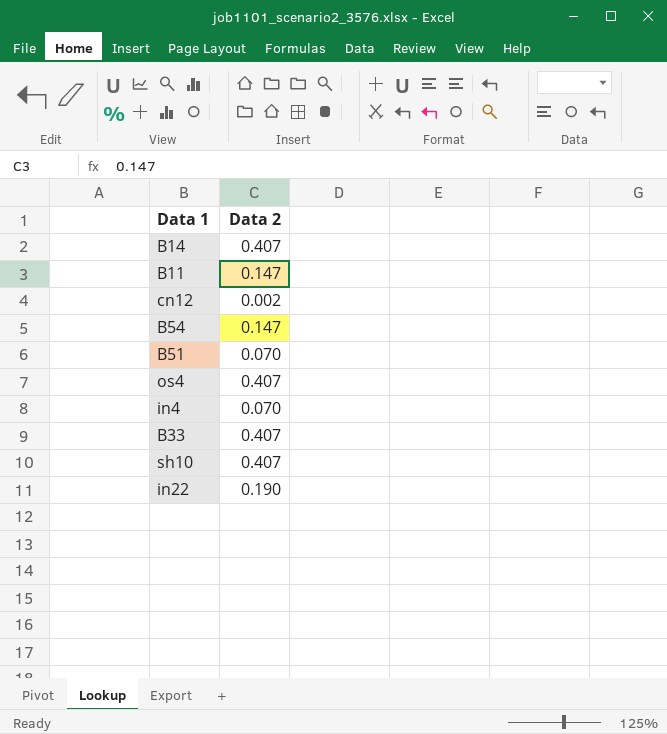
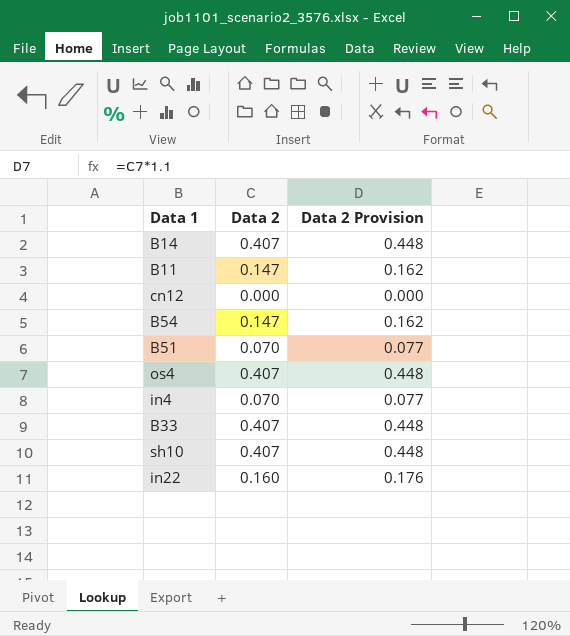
column Data 2 Provision | formula: none -> [Data 2] * 1.1
cn12 | Data 2: 0.002 -> 0.000
in22 | Data 2: 0.190 -> 0.160

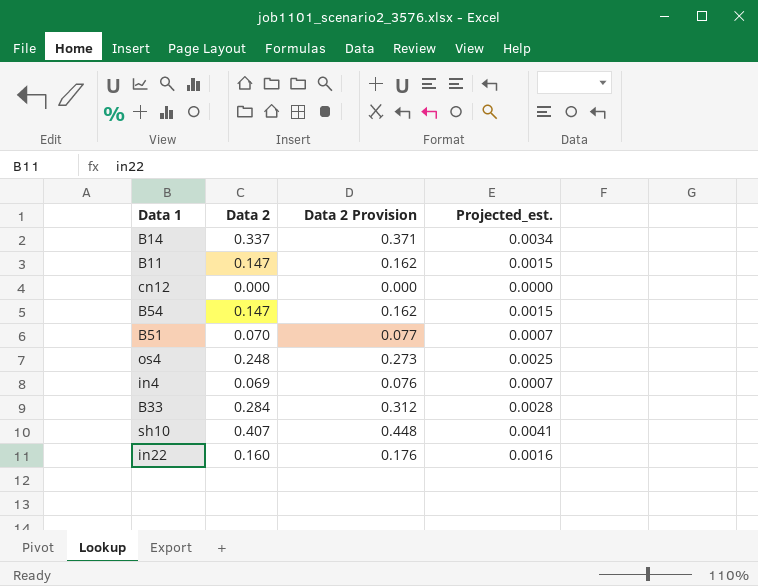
column Projected_est. | formula: none -> [Data 2] * 0.01
B14 | Data 2: 0.407 -> 0.337
B14 | Data 2 Provision: 0.448 -> 0.371
os4 | Data 2: 0.407 -> 0.248
os4 | Data 2 Provision: 0.448 -> 0.273
in4 | Data 2: 0.070 -> 0.069
in4 | Data 2 Provision: 0.077 -> 0.076
B33 | Data 2: 0.407 -> 0.284
B33 | Data 2 Provision: 0.448 -> 0.312

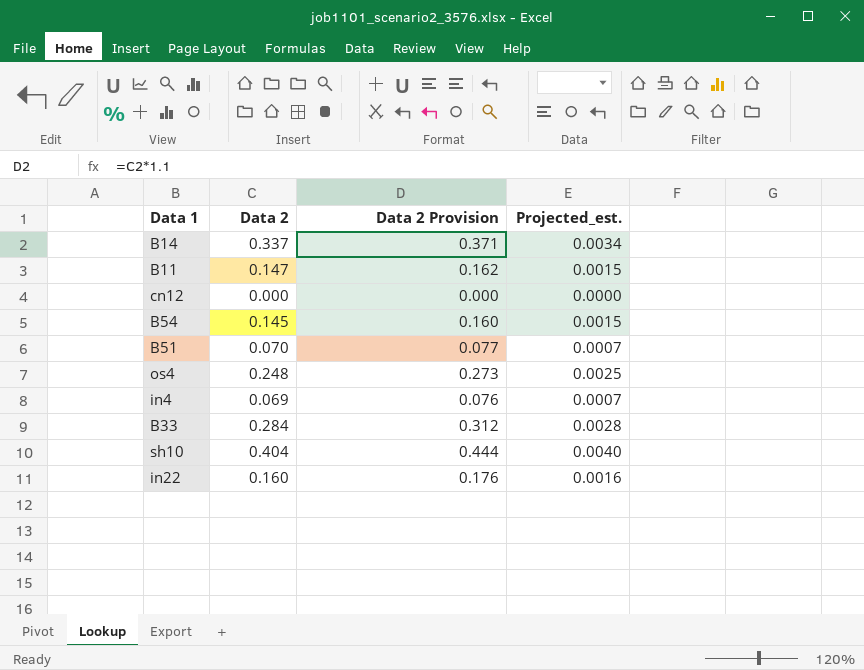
B54 | Data 2: 0.147 -> 0.145
B54 | Data 2 Provision: 0.162 -> 0.160
sh10 | Data 2: 0.407 -> 0.404
sh10 | Data 2 Provision: 0.448 -> 0.444
sh10 | Projected_est.: 0.0041 -> 0.0040

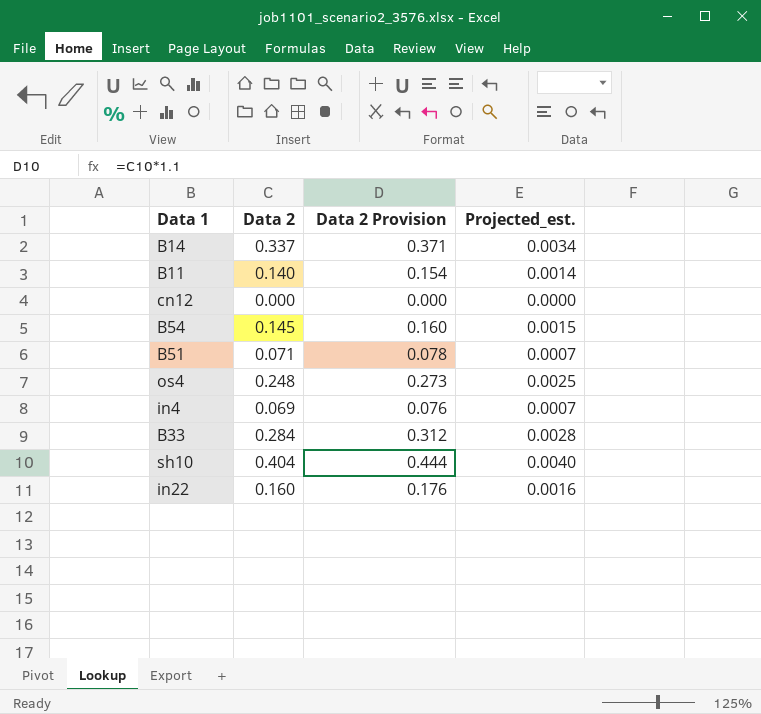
B11 | Data 2: 0.147 -> 0.140
B11 | Data 2 Provision: 0.162 -> 0.154
B11 | Projected_est.: 0.0015 -> 0.0014
B51 | Data 2: 0.070 -> 0.071
B51 | Data 2 Provision: 0.077 -> 0.078

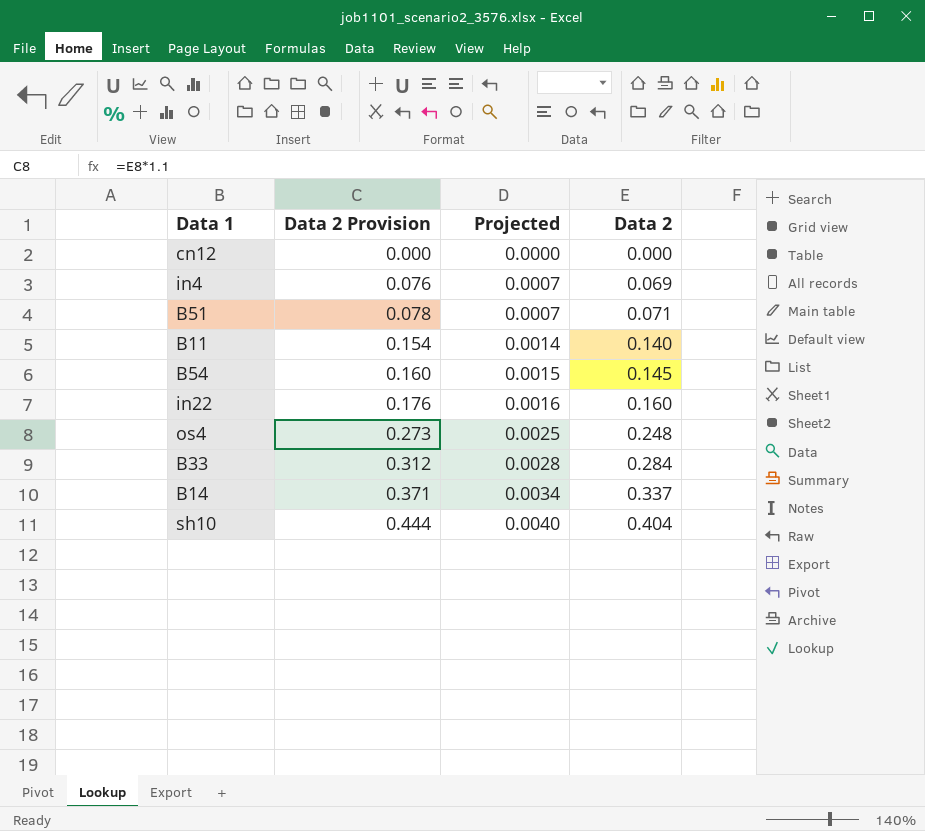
row order: none -> Data 2 Provision ascending
column name: Projected_est. -> Projected
column Data 2 | position: 2 -> 4

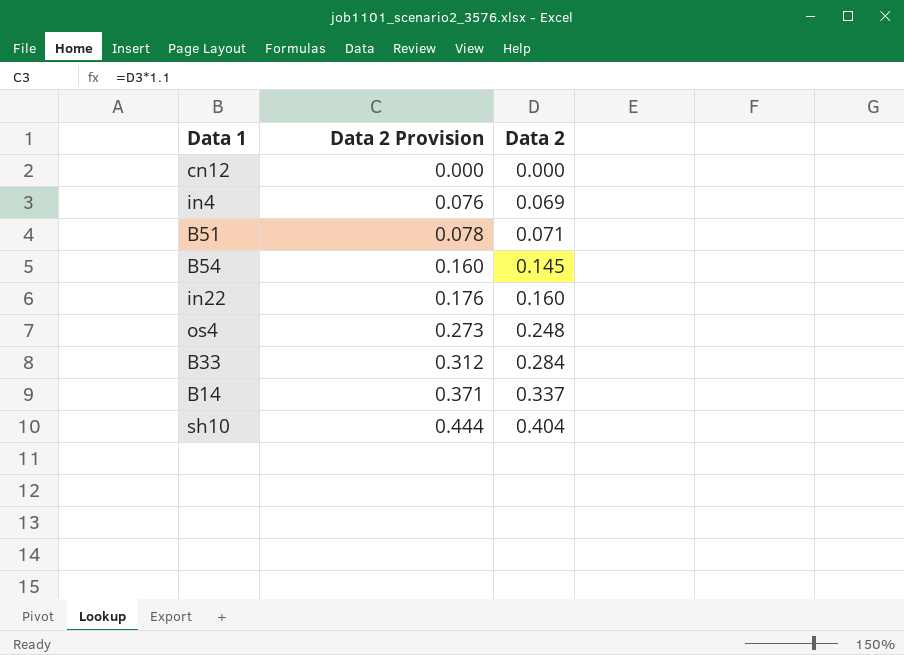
column Projected | formula: [Data 2] * 0.01 -> none
row B11: 0.154 | 0.0014 | 0.140 -> none

